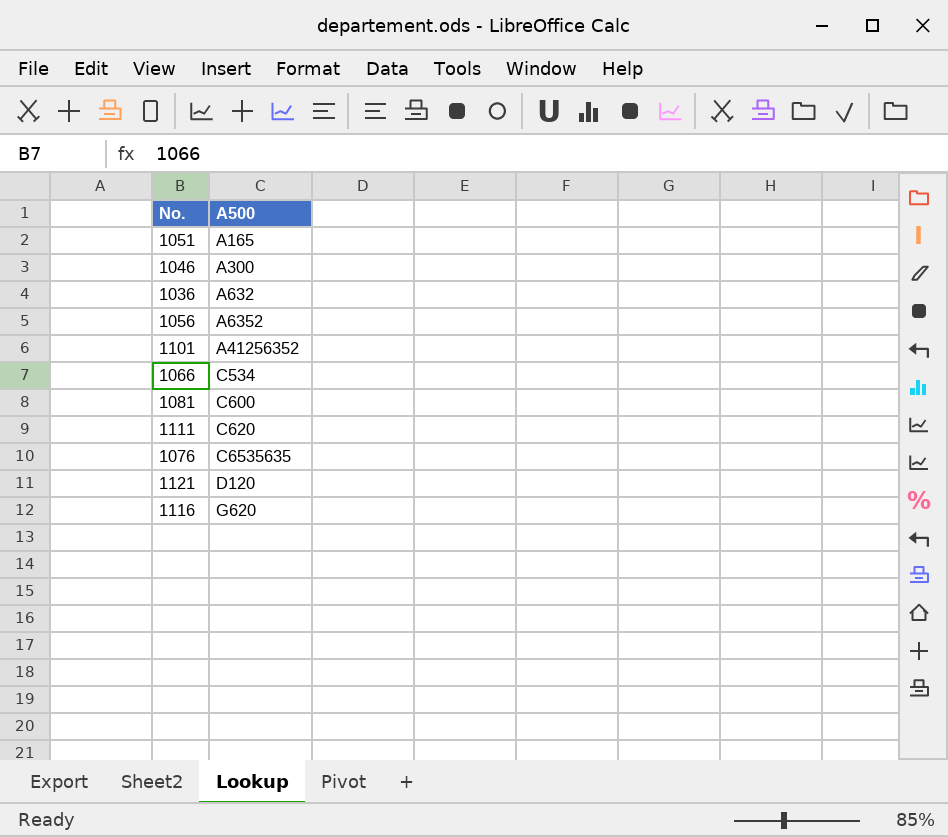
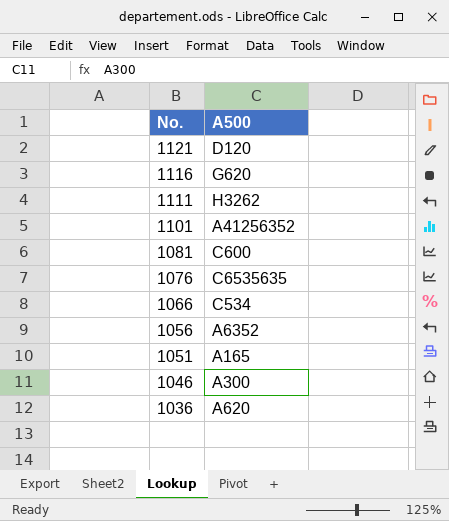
row order: A500 ascending -> No. descending
1111 | A500: C620 -> H3262
1036 | A500: A632 -> A620

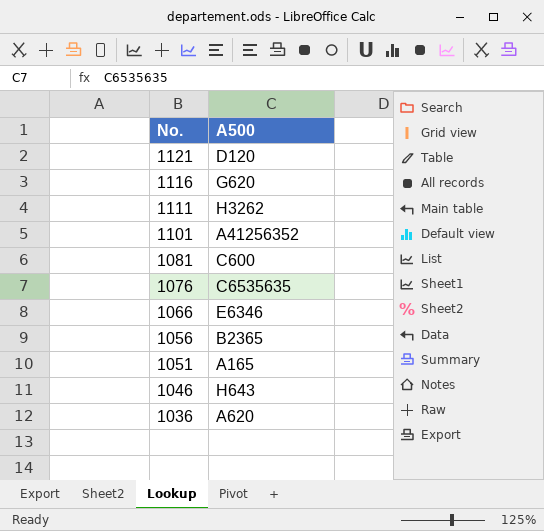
1066 | A500: C534 -> E6346
1056 | A500: A6352 -> B2365
1046 | A500: A300 -> H643

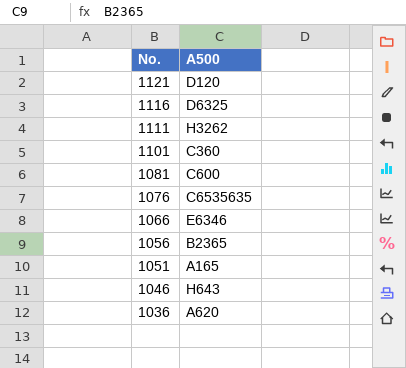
1116 | A500: G620 -> D6325
1101 | A500: A41256352 -> C360

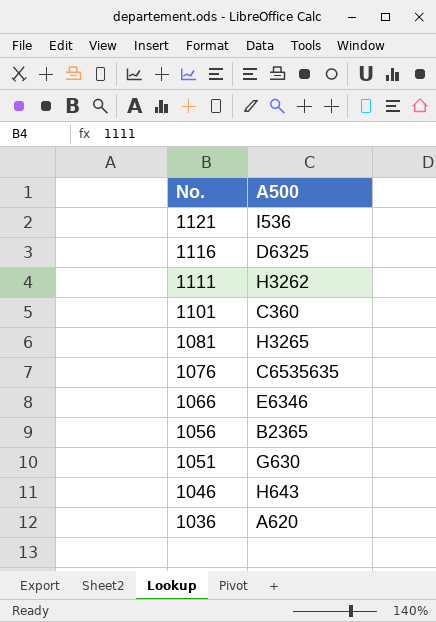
1121 | A500: D120 -> I536
1081 | A500: C600 -> H3265
1051 | A500: A165 -> G630

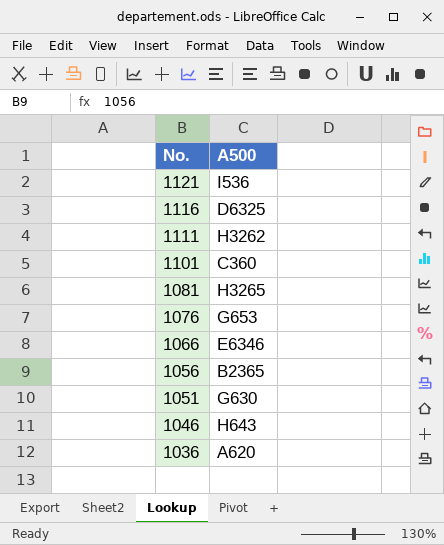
1076 | A500: C6535635 -> G653

